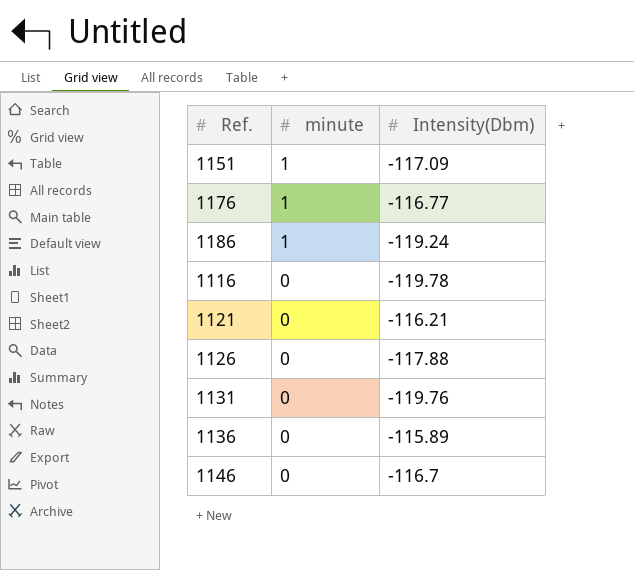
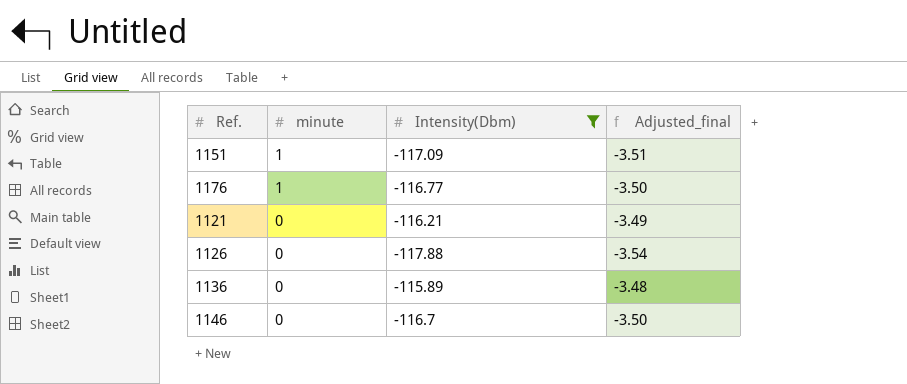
filter: none -> Intensity(Dbm) >= -117.88
column Adjusted_final | formula: none -> [Intensity(Dbm)] * 0.03

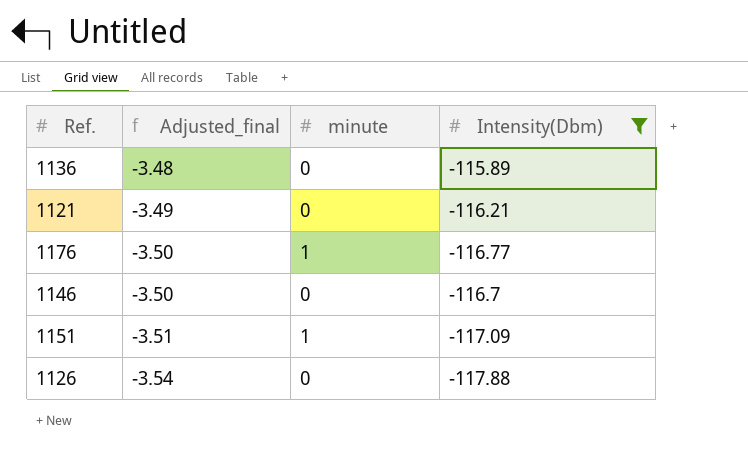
row order: minute descending -> Adjusted_final descending
column Adjusted_final | position: 4 -> 2

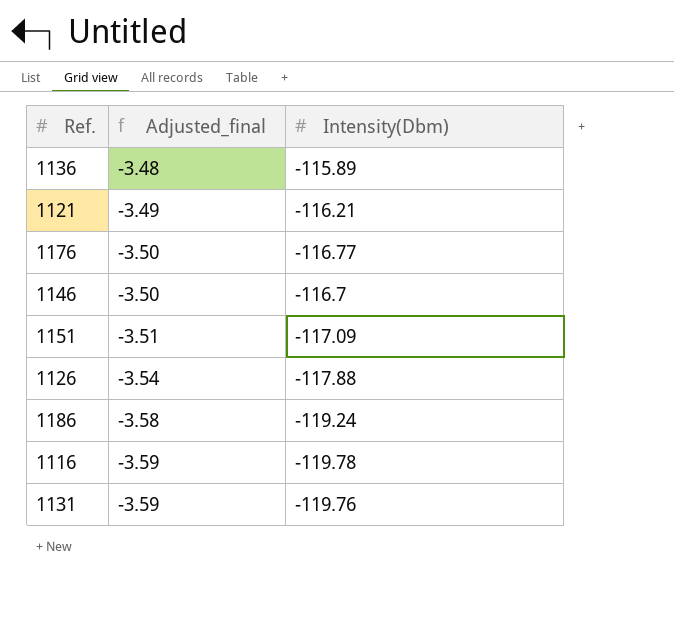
filter: Intensity(Dbm) >= -117.88 -> none
column minute | position: 3 -> none

